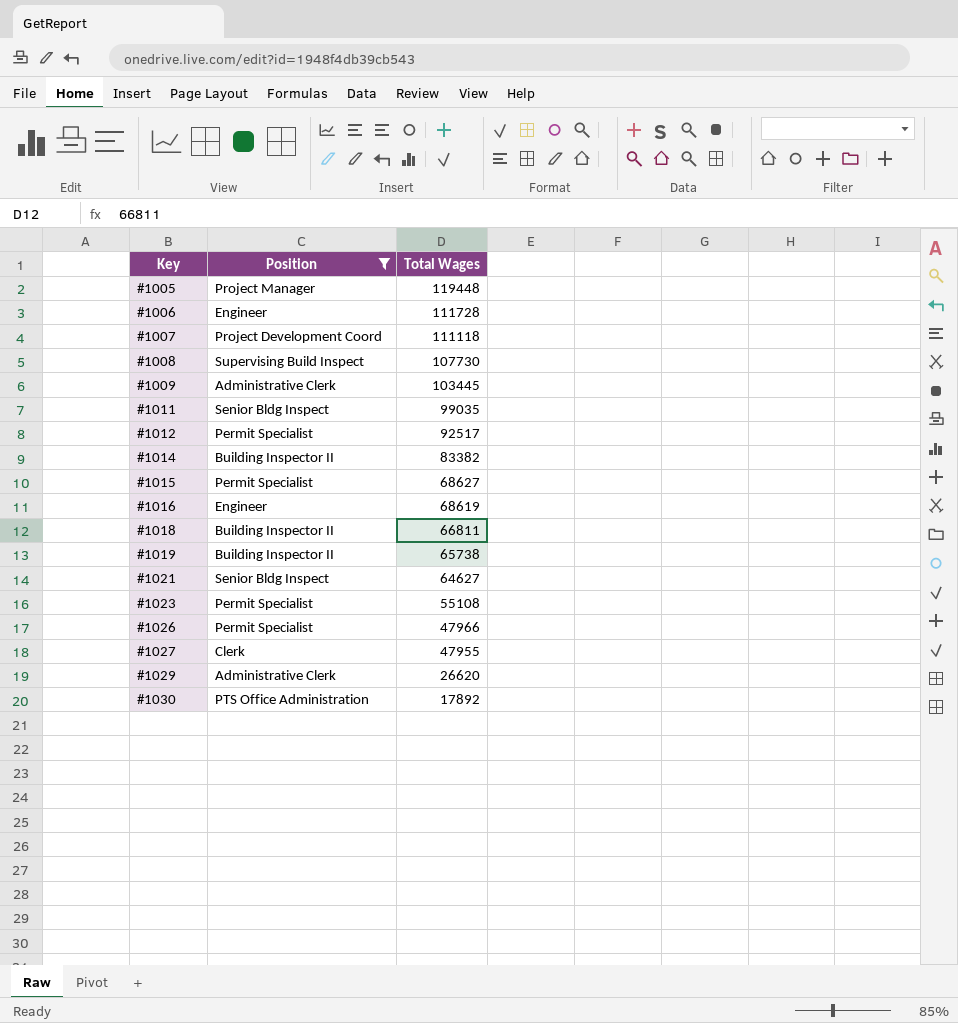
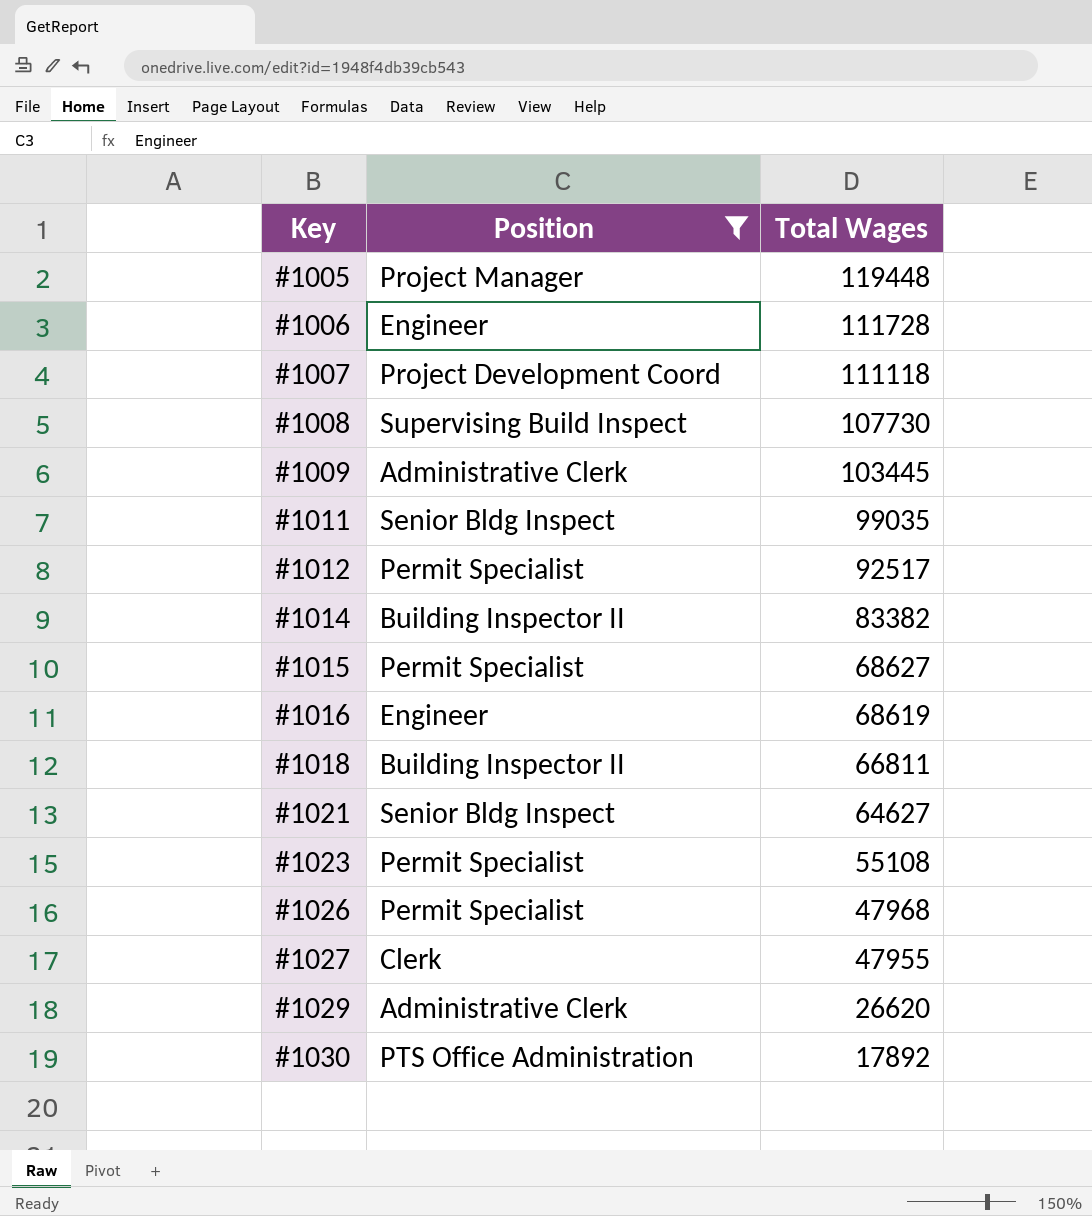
row #1019: Building Inspector II | 65738 -> none
#1026 | Total Wages: 47966 -> 47968

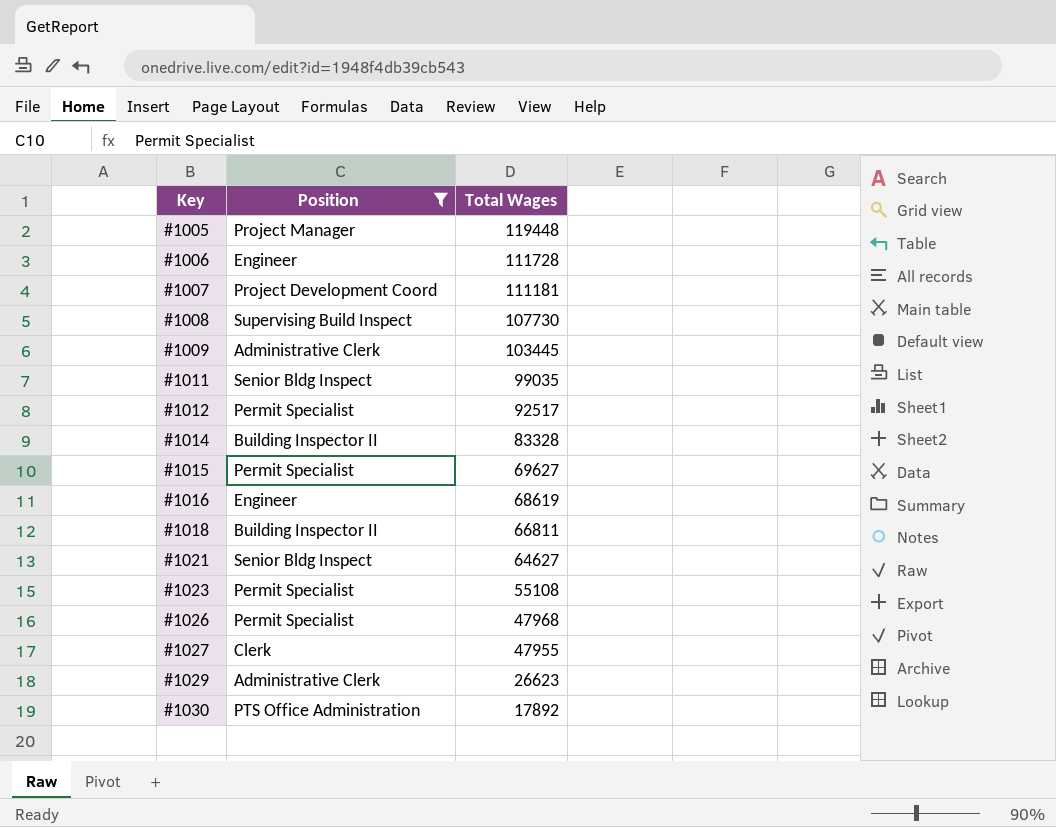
#1007 | Total Wages: 111118 -> 111181
#1014 | Total Wages: 83382 -> 83328
#1015 | Total Wages: 68627 -> 69627
#1029 | Total Wages: 26620 -> 26623

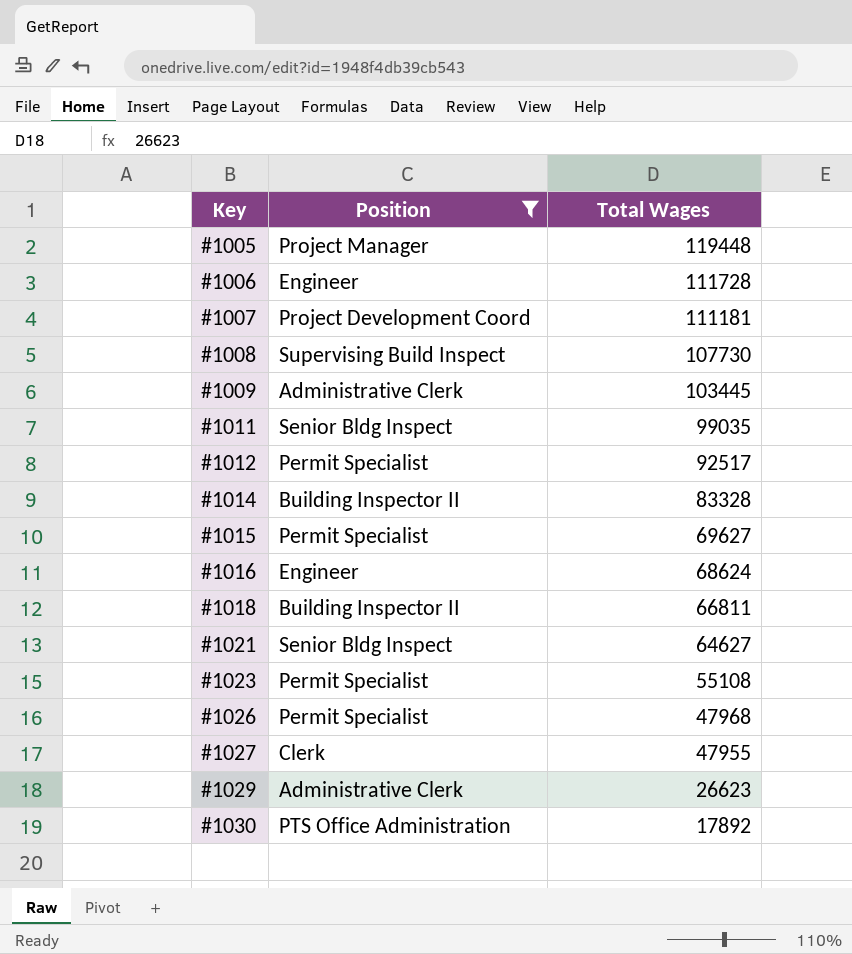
#1016 | Total Wages: 68619 -> 68624

